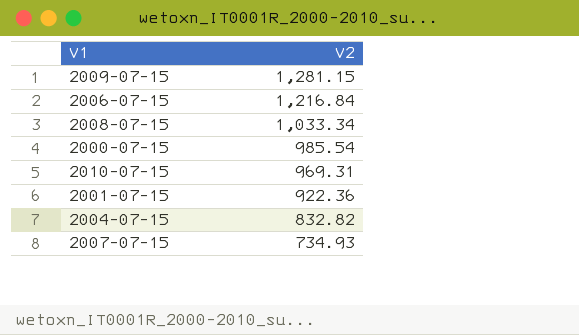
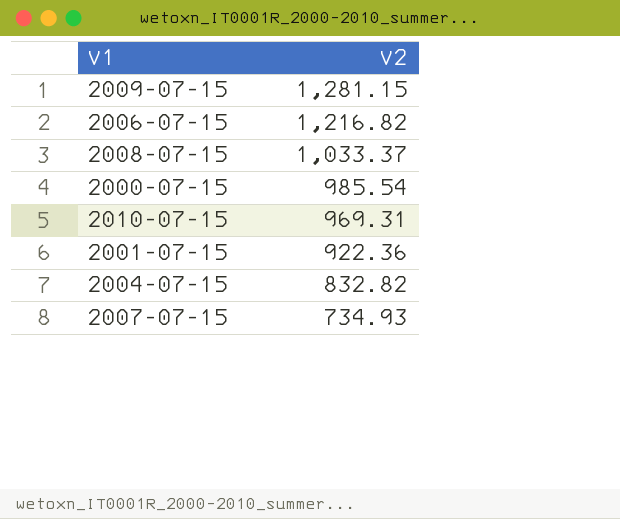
2006-07-15 | V2: 1,216.84 -> 1,216.82
2008-07-15 | V2: 1,033.34 -> 1,033.37

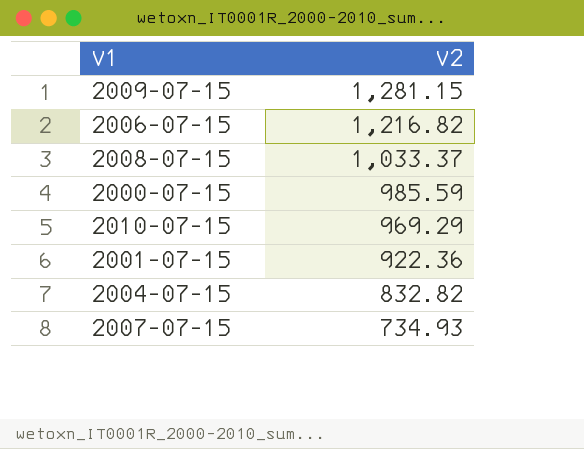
2000-07-15 | V2: 985.54 -> 985.59
2010-07-15 | V2: 969.31 -> 969.29

